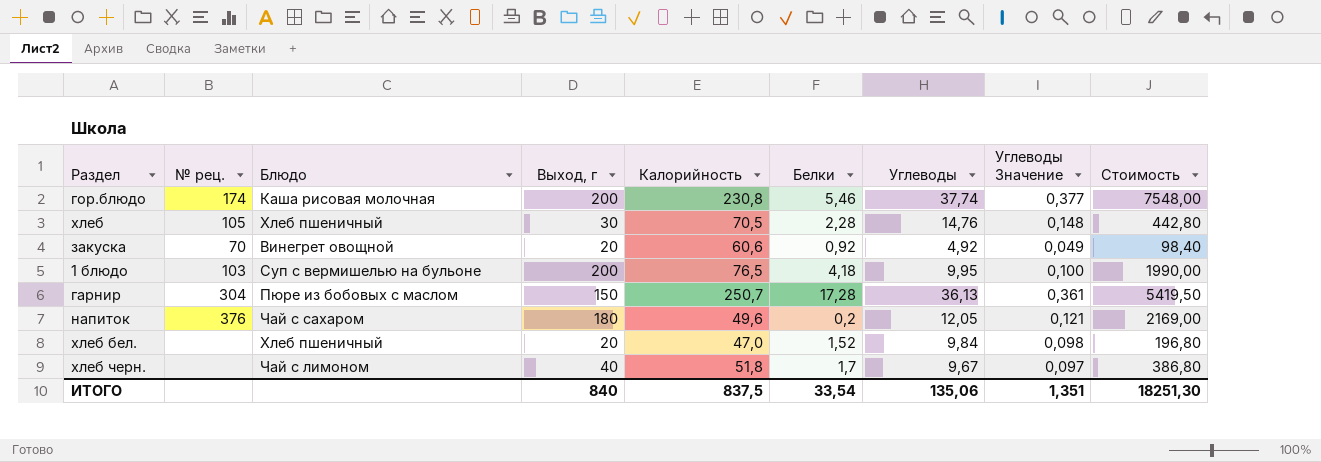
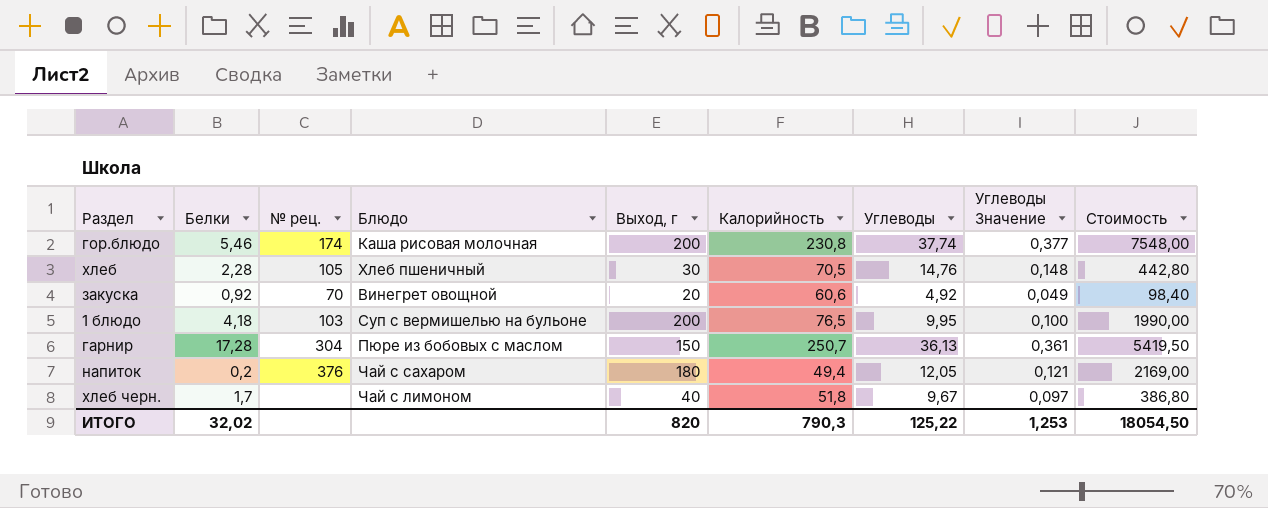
column Белки | position: 6 -> 2
row хлеб бел.: none | Хлеб пшеничный | 20 | 47,0 | 1,52 | 9,84 | 0,098 | 196,80 -> none
напиток | Калорийность: 49,6 -> 49,4
ИТОГО | Белки: 33,54 -> 32,02
ИТОГО | Выход, г: 840 -> 820
ИТОГО | Калорийность: 837,5 -> 790,3
ИТОГО | Углеводы: 135,06 -> 125,22
ИТОГО | Углеводы Значение: 1,351 -> 1,253
ИТОГО | Стоимость: 18251,30 -> 18054,50

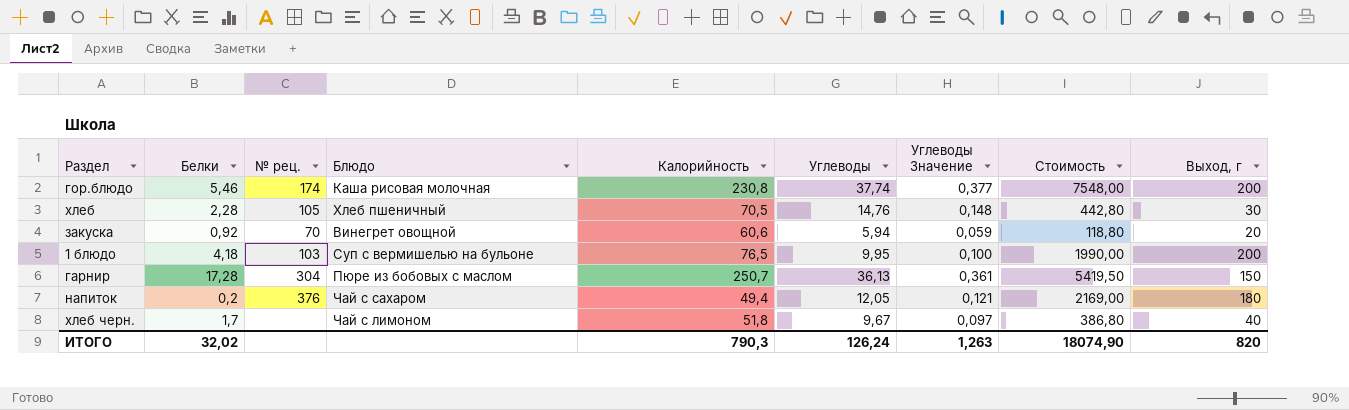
column Выход, г | position: 5 -> 9
закуска | Углеводы: 4,92 -> 5,94
закуска | Углеводы Значение: 0,049 -> 0,059
закуска | Стоимость: 98,40 -> 118,80
ИТОГО | Углеводы: 125,22 -> 126,24
ИТОГО | Углеводы Значение: 1,253 -> 1,263
ИТОГО | Стоимость: 18054,50 -> 18074,90

